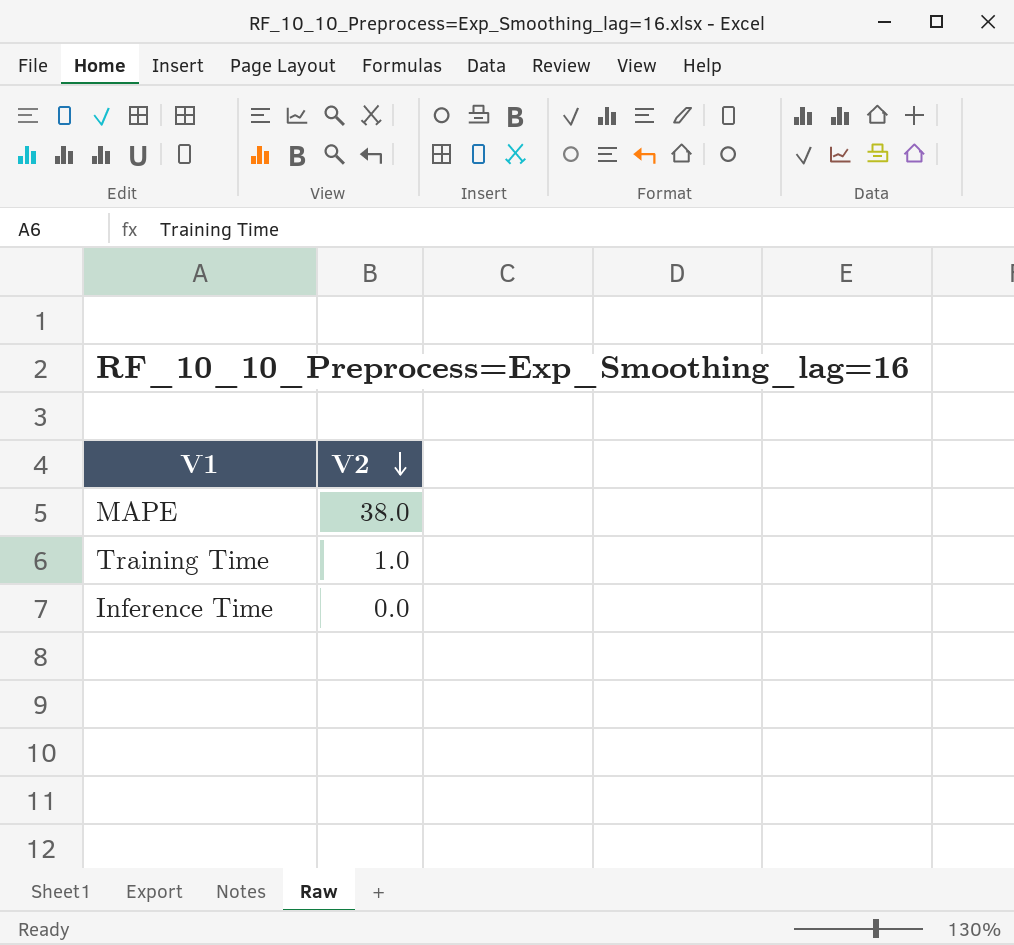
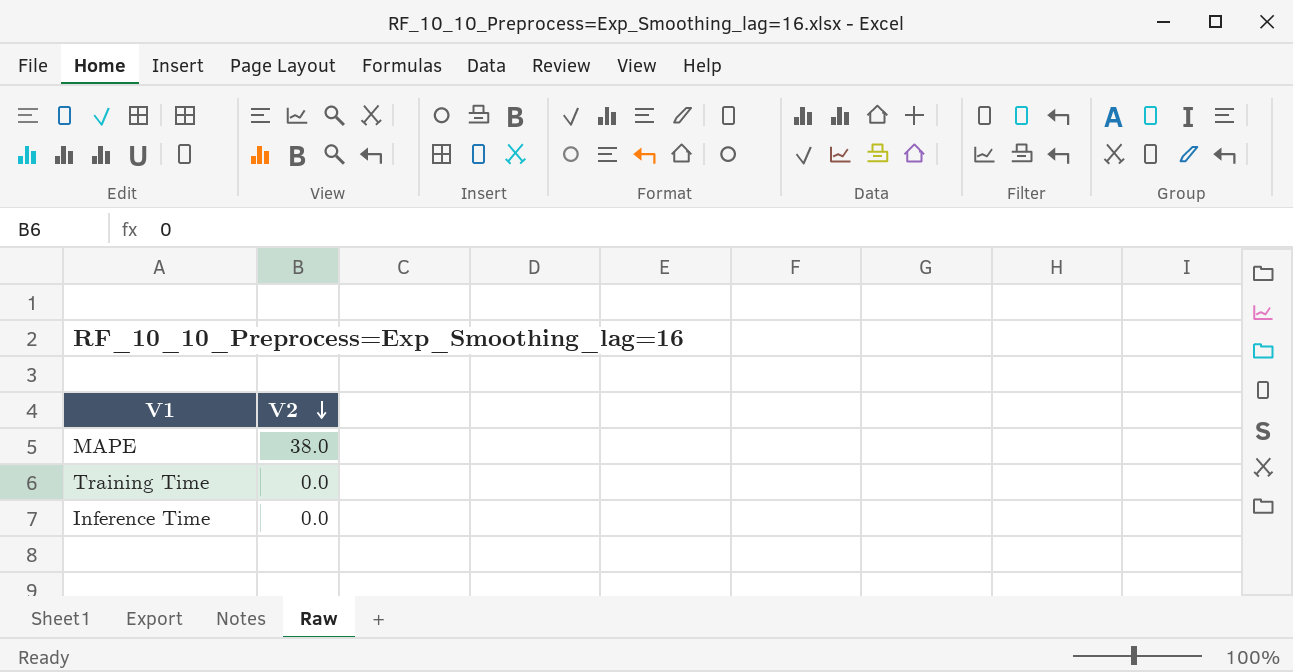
Training Time | V2: 1.0 -> 0.0

